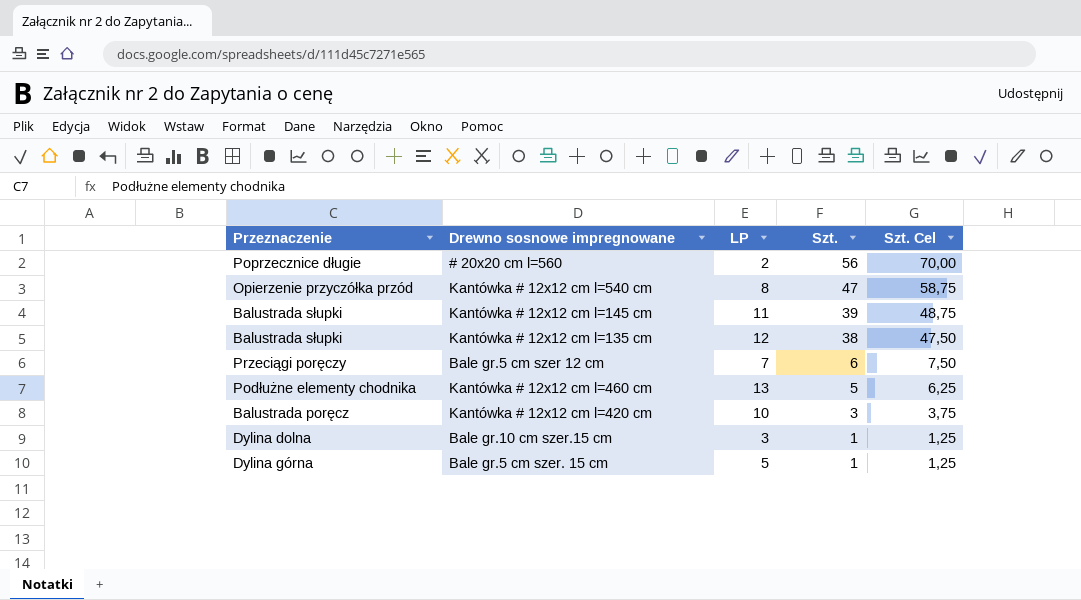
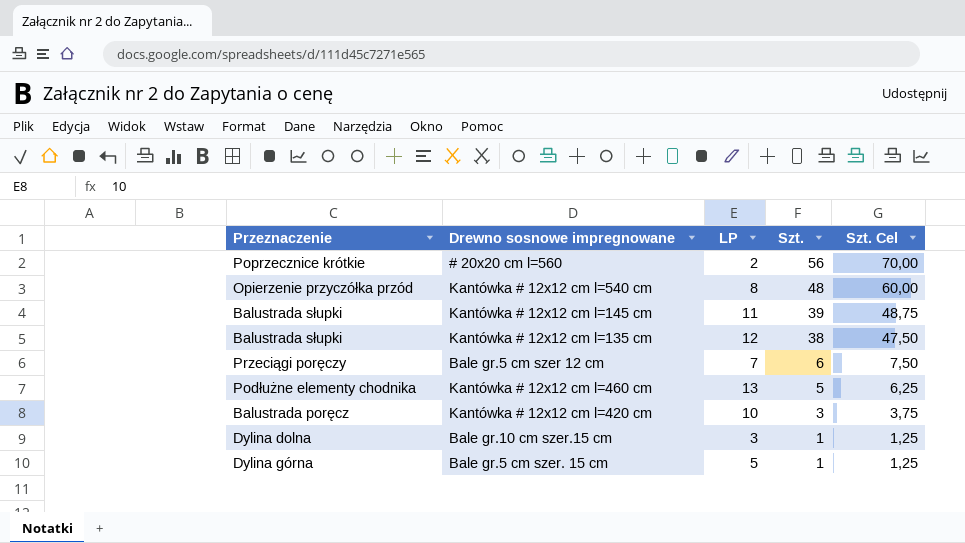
# 20x20 cm l=560 | Przeznaczenie: Poprzecznice długie -> Poprzecznice krótkie
Kantówka # 12x12 cm l=540 cm | Szt.: 47 -> 48
Kantówka # 12x12 cm l=540 cm | Szt. Cel: 58,75 -> 60,00

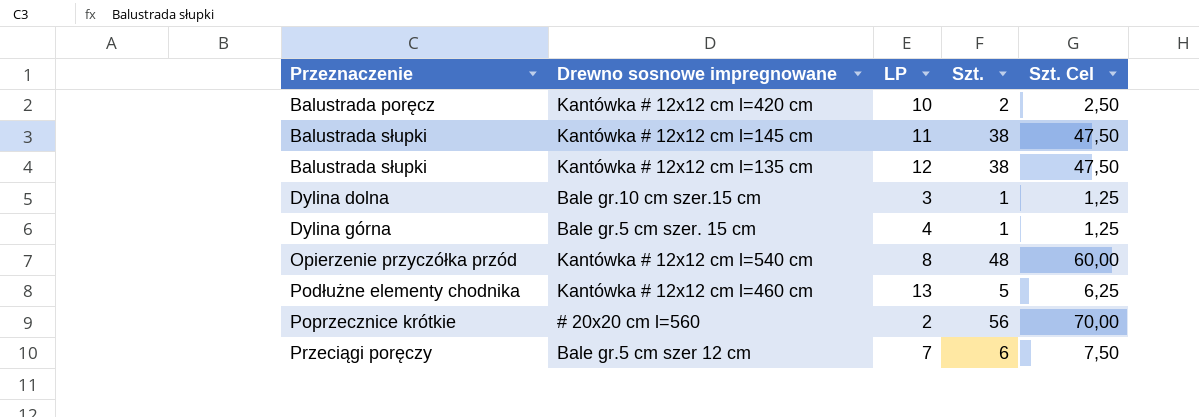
row order: Szt. descending -> Przeznaczenie ascending
Kantówka # 12x12 cm l=420 cm | Szt.: 3 -> 2
Kantówka # 12x12 cm l=420 cm | Szt. Cel: 3,75 -> 2,50
Kantówka # 12x12 cm l=145 cm | Szt.: 39 -> 38
Kantówka # 12x12 cm l=145 cm | Szt. Cel: 48,75 -> 47,50
Bale gr.5 cm szer. 15 cm | LP: 5 -> 4

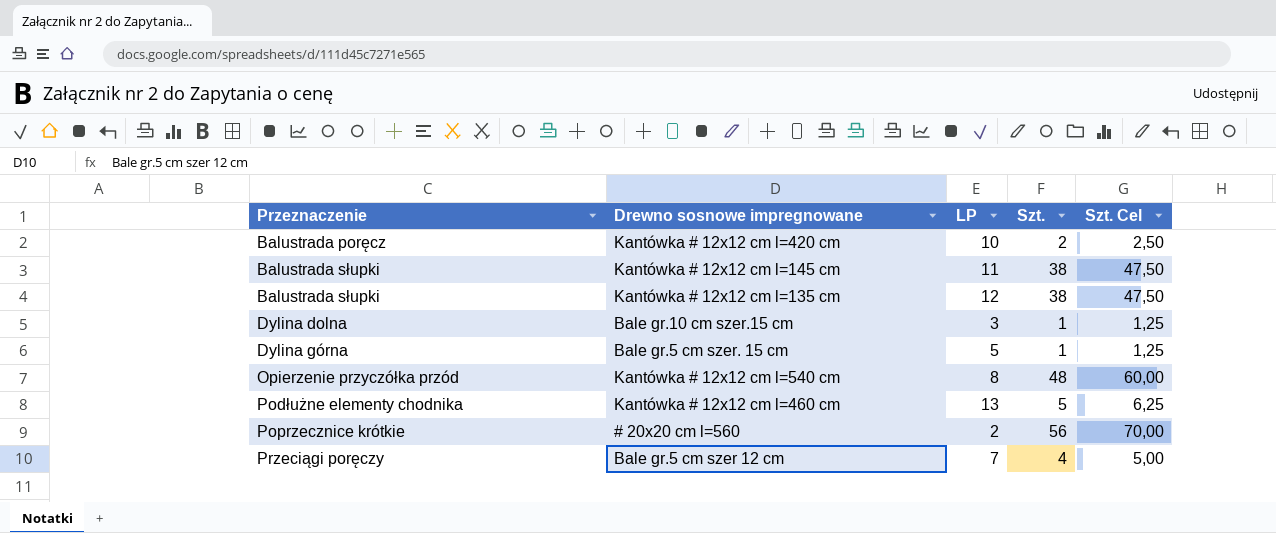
Bale gr.5 cm szer. 15 cm | LP: 4 -> 5
Bale gr.5 cm szer 12 cm | Szt.: 6 -> 4
Bale gr.5 cm szer 12 cm | Szt. Cel: 7,50 -> 5,00

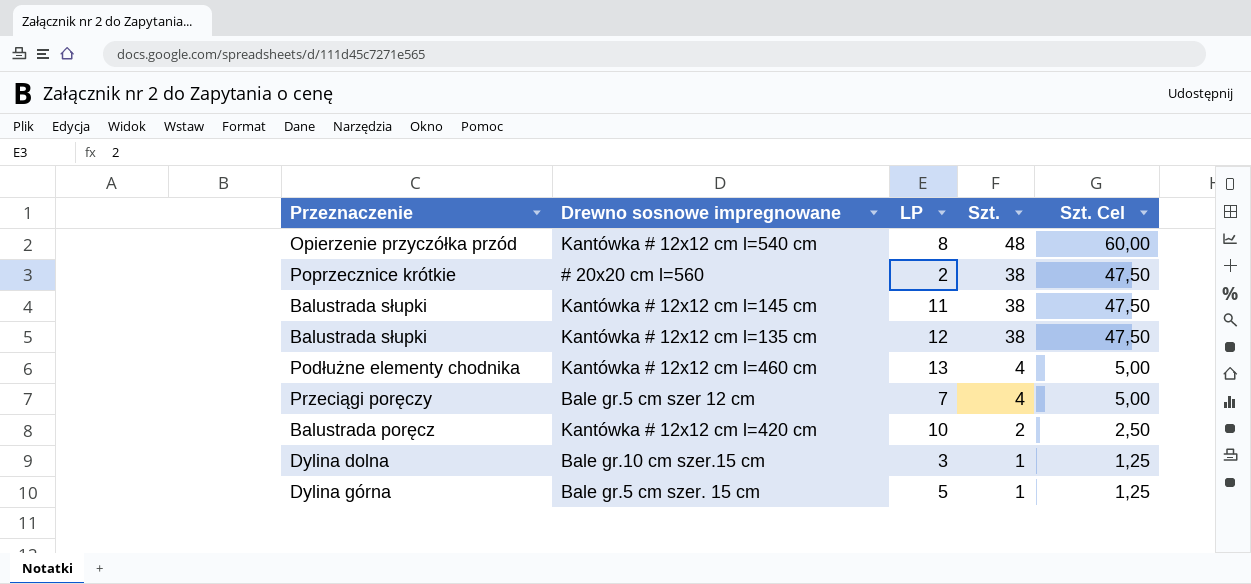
row order: Przeznaczenie ascending -> Szt. descending
# 20x20 cm l=560 | Szt.: 56 -> 38
# 20x20 cm l=560 | Szt. Cel: 70,00 -> 47,50
Kantówka # 12x12 cm l=460 cm | Szt.: 5 -> 4
Kantówka # 12x12 cm l=460 cm | Szt. Cel: 6,25 -> 5,00

